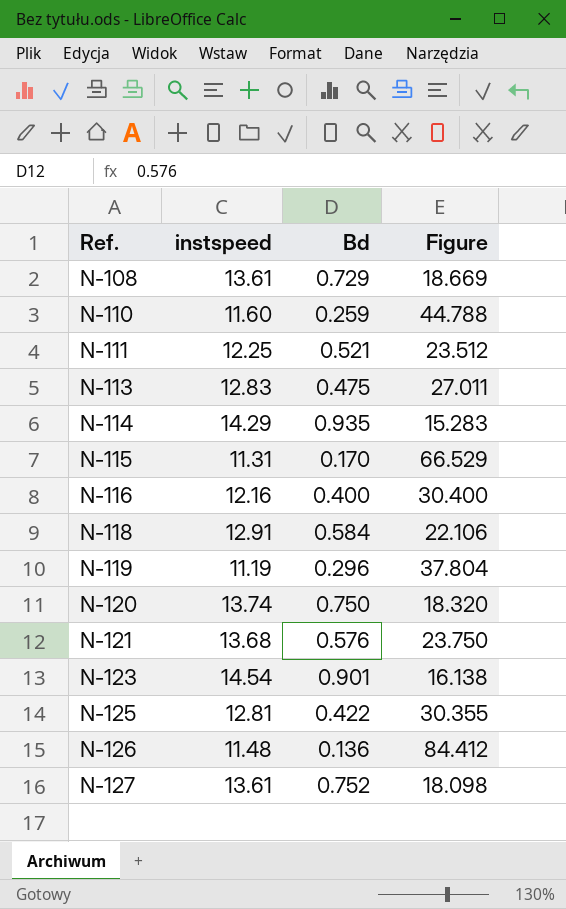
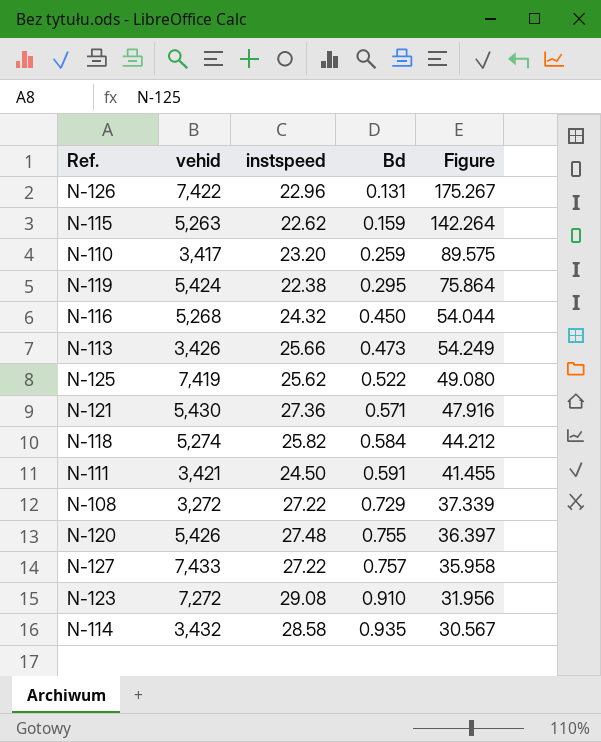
row order: Ref. ascending -> Bd ascending
column vehid | position: none -> 2
N-126 | instspeed: 11.48 -> 22.96
N-126 | Bd: 0.136 -> 0.131
N-126 | Figure: 84.412 -> 175.267
N-115 | instspeed: 11.31 -> 22.62
N-115 | Bd: 0.170 -> 0.159
N-115 | Figure: 66.529 -> 142.264
N-110 | instspeed: 11.60 -> 23.20
N-110 | Figure: 44.788 -> 89.575
N-119 | instspeed: 11.19 -> 22.38
N-119 | Bd: 0.296 -> 0.295
N-119 | Figure: 37.804 -> 75.864
N-116 | instspeed: 12.16 -> 24.32
N-116 | Bd: 0.400 -> 0.450
N-116 | Figure: 30.400 -> 54.044
N-113 | instspeed: 12.83 -> 25.66
N-113 | Bd: 0.475 -> 0.473
N-113 | Figure: 27.011 -> 54.249
N-125 | instspeed: 12.81 -> 25.62
N-125 | Bd: 0.422 -> 0.522
N-125 | Figure: 30.355 -> 49.080
N-121 | instspeed: 13.68 -> 27.36
N-121 | Bd: 0.576 -> 0.571
N-121 | Figure: 23.750 -> 47.916
N-118 | instspeed: 12.91 -> 25.82
N-118 | Figure: 22.106 -> 44.212
N-111 | instspeed: 12.25 -> 24.50
N-111 | Bd: 0.521 -> 0.591
N-111 | Figure: 23.512 -> 41.455
N-108 | instspeed: 13.61 -> 27.22
N-108 | Figure: 18.669 -> 37.339
N-120 | instspeed: 13.74 -> 27.48
N-120 | Bd: 0.750 -> 0.755
N-120 | Figure: 18.320 -> 36.397
N-127 | instspeed: 13.61 -> 27.22
N-127 | Bd: 0.752 -> 0.757
N-127 | Figure: 18.098 -> 35.958
N-123 | instspeed: 14.54 -> 29.08
N-123 | Bd: 0.901 -> 0.910
N-123 | Figure: 16.138 -> 31.956
N-114 | instspeed: 14.29 -> 28.58
N-114 | Figure: 15.283 -> 30.567

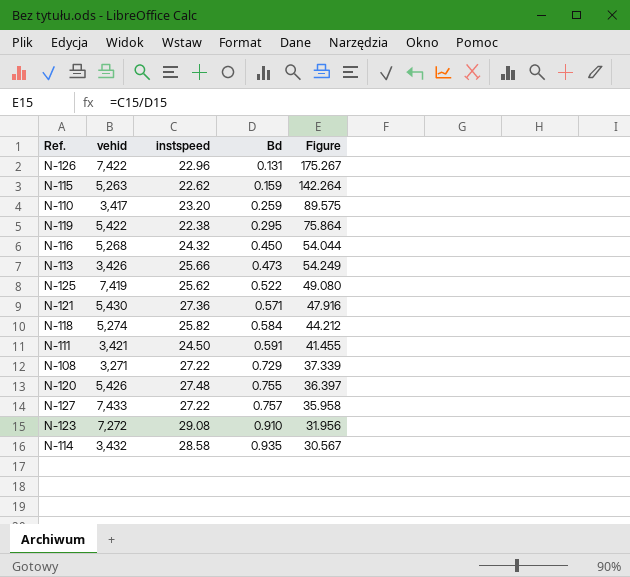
N-119 | vehid: 5,424 -> 5,422
N-108 | vehid: 3,272 -> 3,271

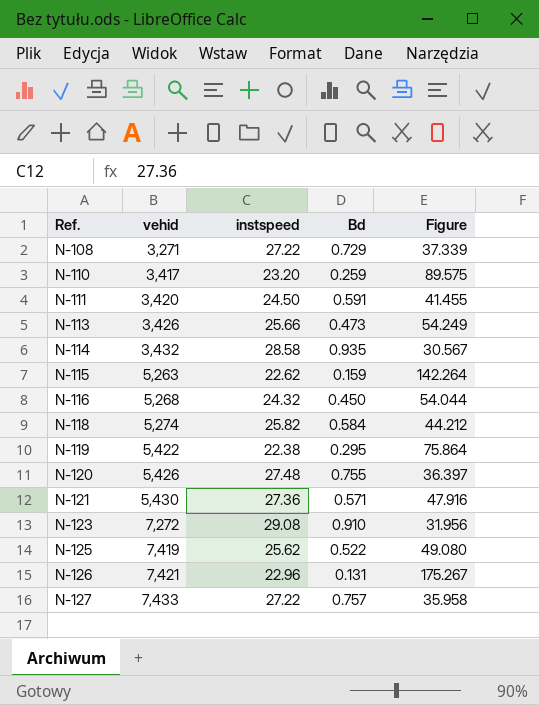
row order: Bd ascending -> Ref. ascending
N-111 | vehid: 3,421 -> 3,420
N-126 | vehid: 7,422 -> 7,421

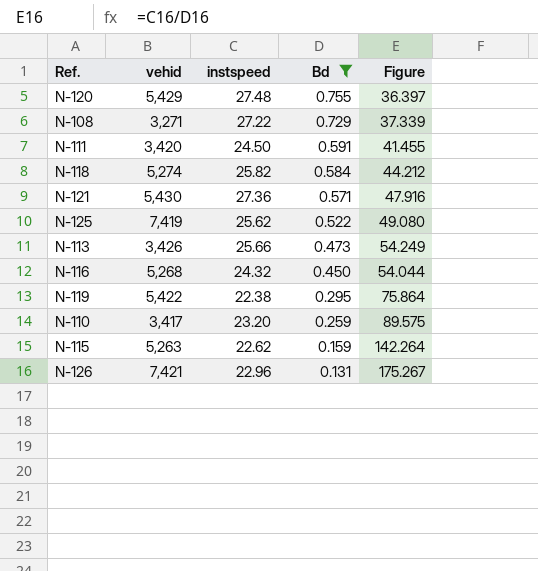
filter: none -> Bd <= 0.755
row order: Ref. ascending -> Bd descending
N-120 | vehid: 5,426 -> 5,429

